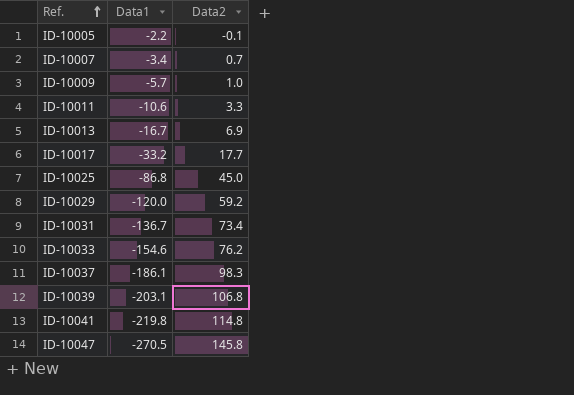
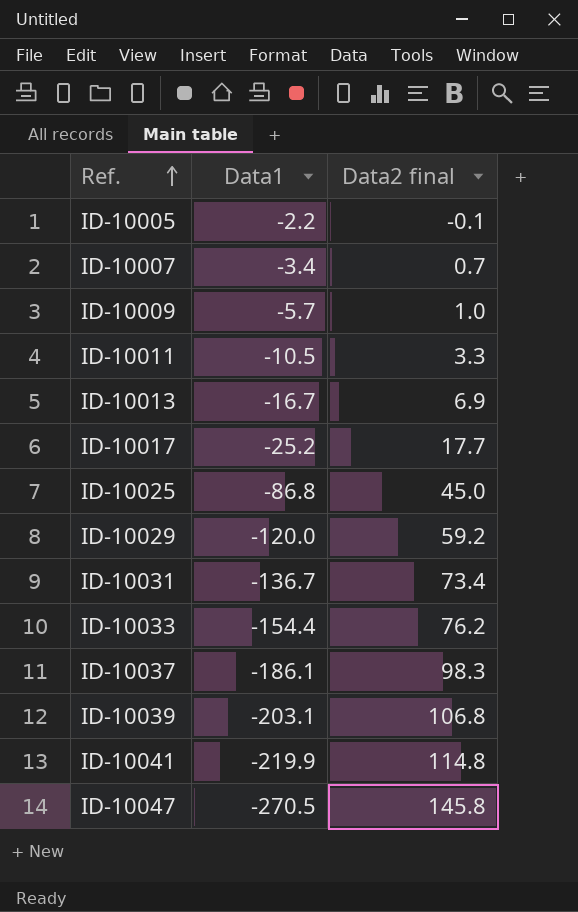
column name: Data2 -> Data2 final
ID-10011 | Data1: -10.6 -> -10.5
ID-10017 | Data1: -33.2 -> -25.2
ID-10033 | Data1: -154.6 -> -154.4
ID-10041 | Data1: -219.8 -> -219.9

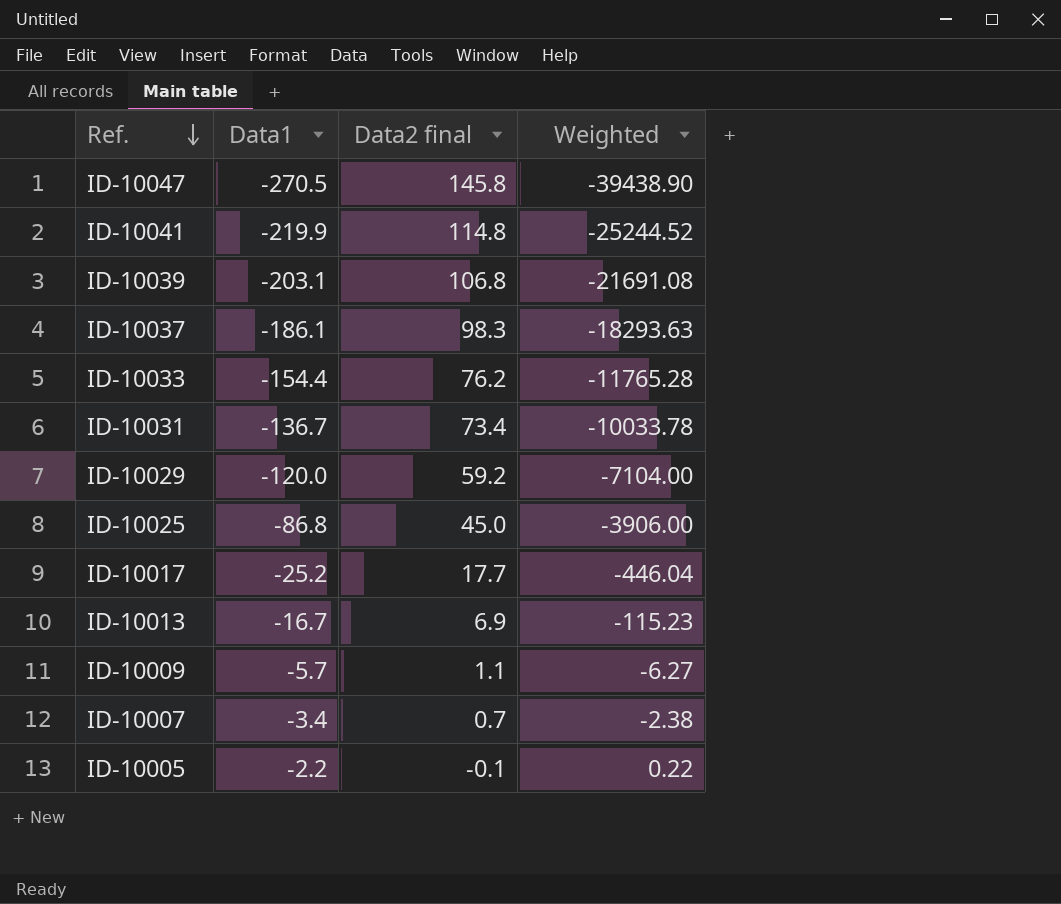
row order: Ref. ascending -> Ref. descending
column Weighted | formula: none -> [Data1] * [Data2 final]
row ID-10011: -10.5 | 3.3 -> none
ID-10009 | Data2 final: 1.0 -> 1.1

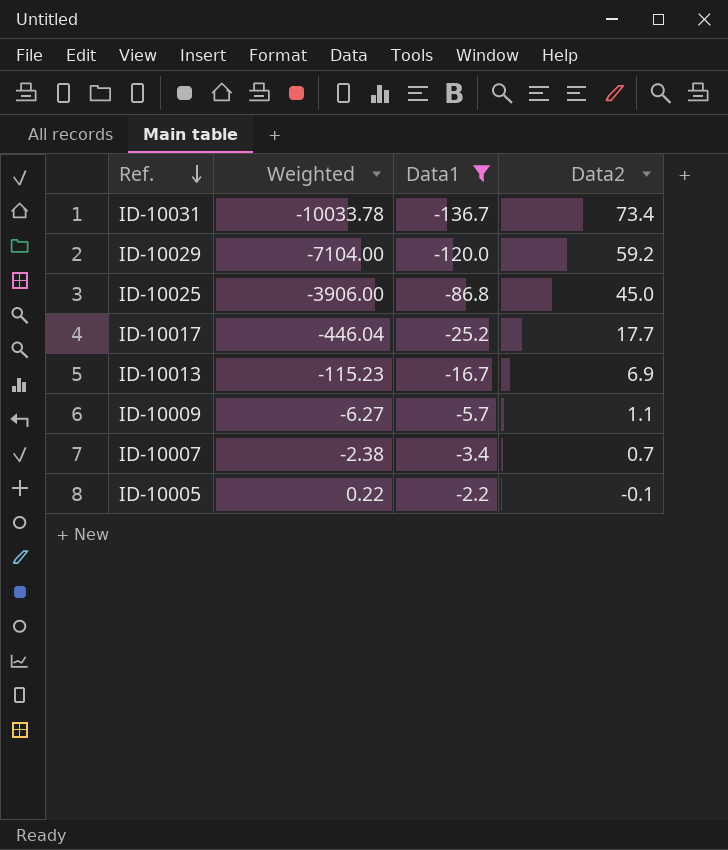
filter: none -> Data1 >= -136.7
column Weighted | position: 4 -> 2
column name: Data2 final -> Data2

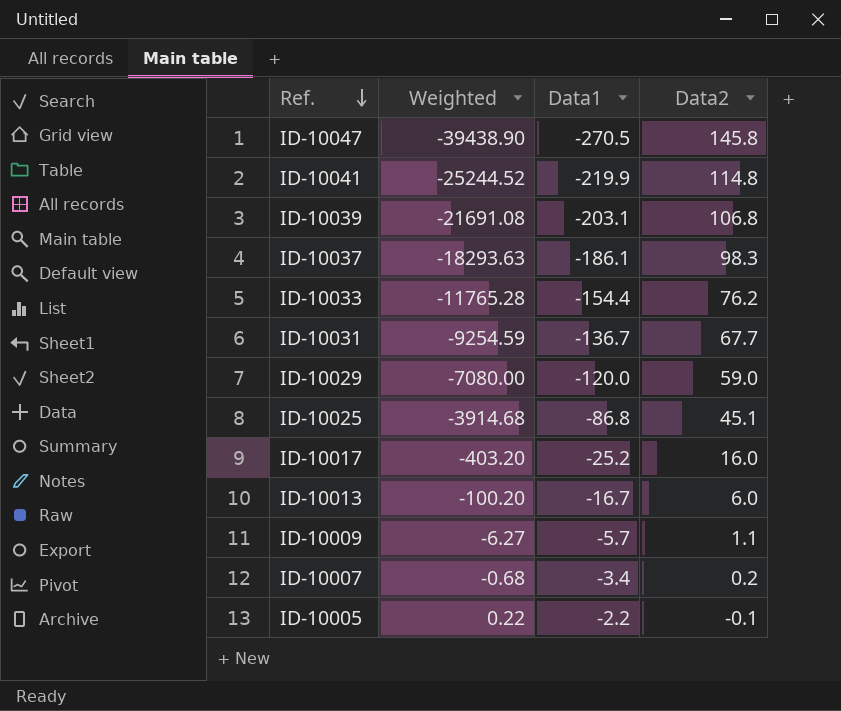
filter: Data1 >= -136.7 -> none
ID-10031 | Weighted: -10033.78 -> -9254.59
ID-10031 | Data2: 73.4 -> 67.7
ID-10029 | Weighted: -7104.00 -> -7080.00
ID-10029 | Data2: 59.2 -> 59.0
ID-10025 | Weighted: -3906.00 -> -3914.68
ID-10025 | Data2: 45.0 -> 45.1
ID-10017 | Weighted: -446.04 -> -403.20
ID-10017 | Data2: 17.7 -> 16.0
ID-10013 | Weighted: -115.23 -> -100.20
ID-10013 | Data2: 6.9 -> 6.0
ID-10007 | Weighted: -2.38 -> -0.68
ID-10007 | Data2: 0.7 -> 0.2

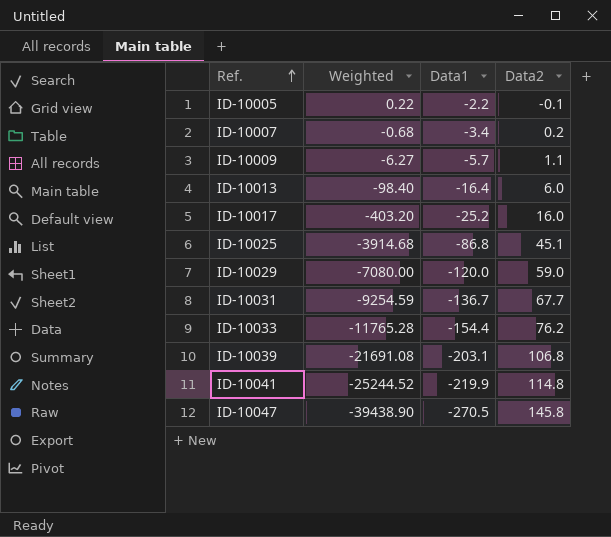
row order: Ref. descending -> Ref. ascending
row ID-10037: -18293.63 | -186.1 | 98.3 -> none
ID-10013 | Weighted: -100.20 -> -98.40
ID-10013 | Data1: -16.7 -> -16.4

